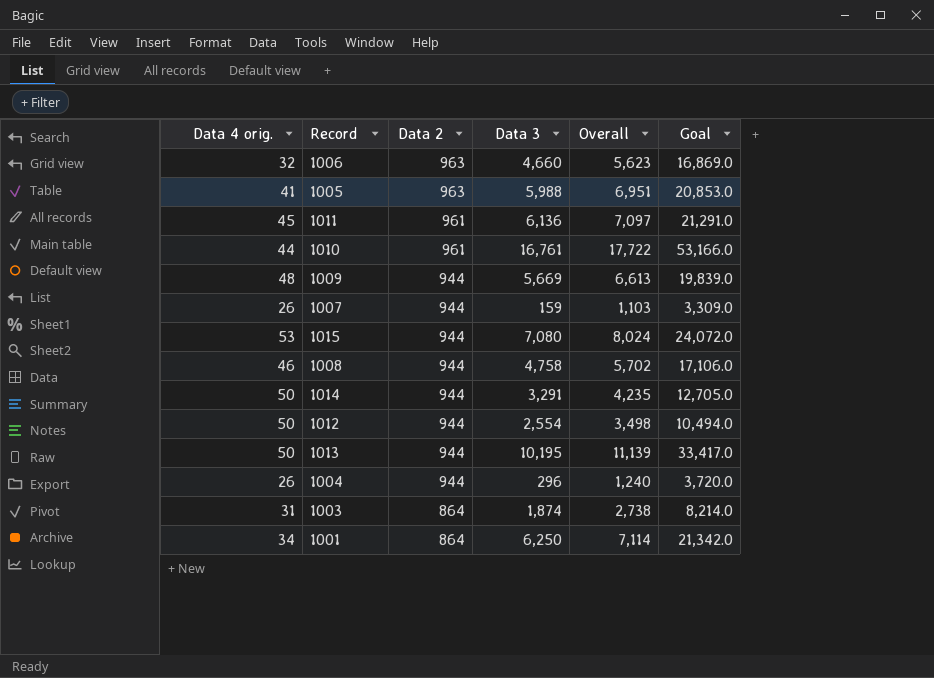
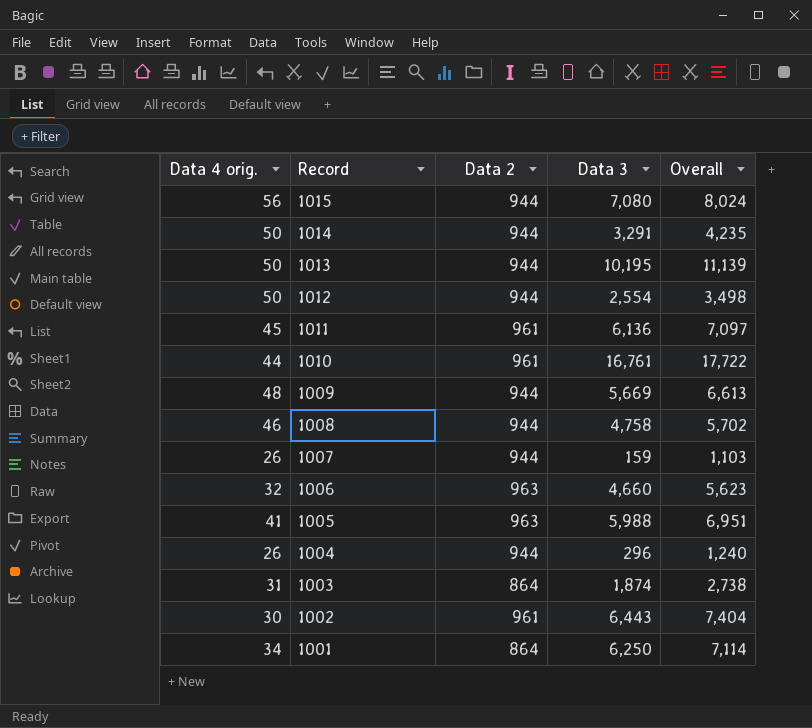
row order: Data 2 descending -> Record descending
column Goal | formula: [Overall] * 3 -> none
1015 | Data 4 orig.: 53 -> 56
row 1002: none -> 30 | 961 | 6,443 | 7,404

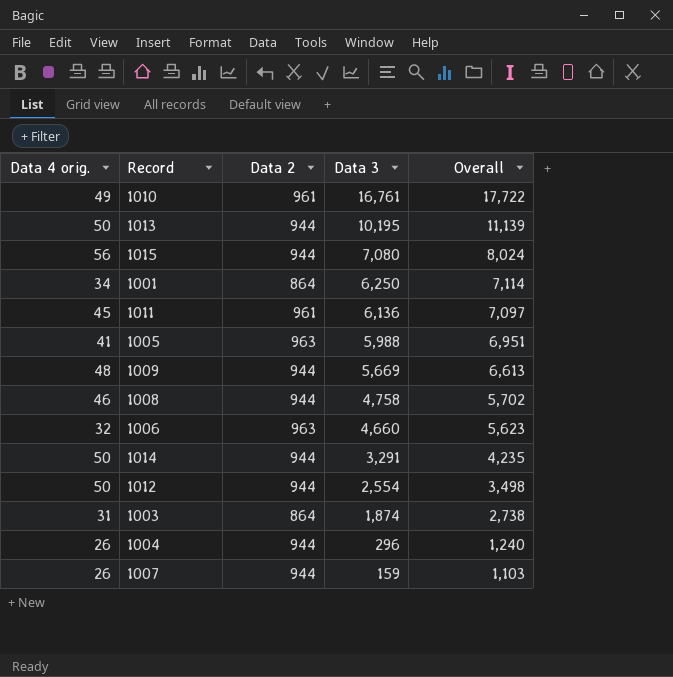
row order: Record descending -> Data 3 descending
row 1002: 30 | 961 | 6,443 | 7,404 -> none
1010 | Data 4 orig.: 44 -> 49

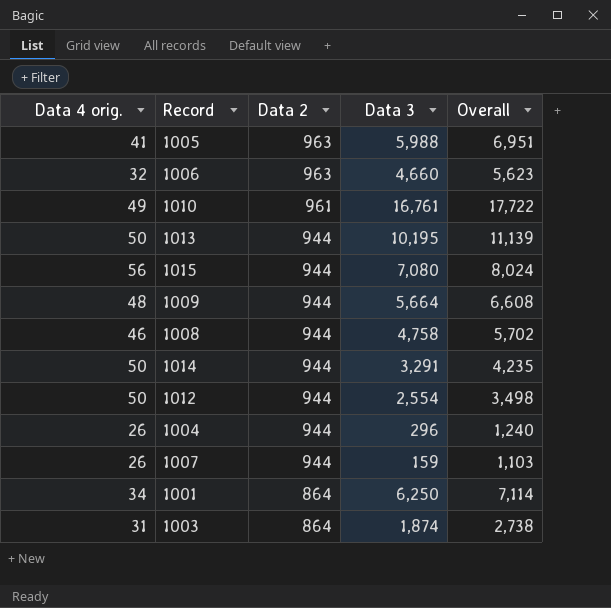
row order: Data 3 descending -> Data 2 descending
row 1011: 45 | 961 | 6,136 | 7,097 -> none
1009 | Data 3: 5,669 -> 5,664
1009 | Overall: 6,613 -> 6,608

